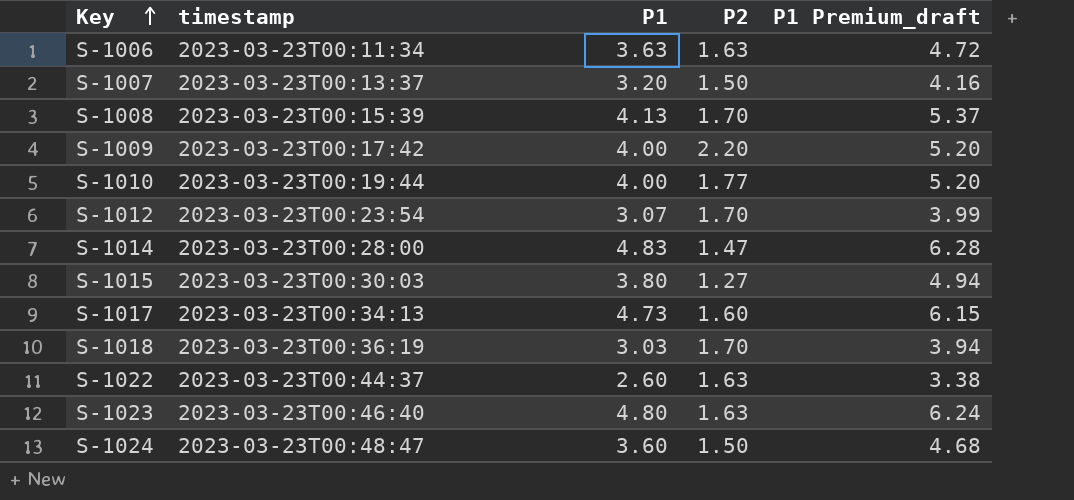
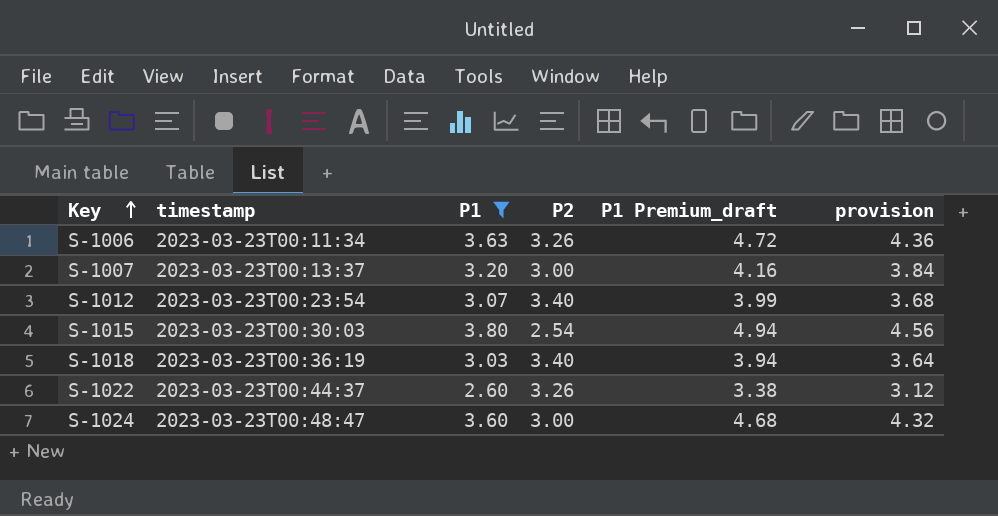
filter: none -> P1 <= 3.80
column provision | formula: none -> [P1] * 1.2
S-1006 | P2: 1.63 -> 3.26
S-1007 | P2: 1.50 -> 3.00
S-1012 | P2: 1.70 -> 3.40
S-1015 | P2: 1.27 -> 2.54
S-1018 | P2: 1.70 -> 3.40
S-1022 | P2: 1.63 -> 3.26
S-1024 | P2: 1.50 -> 3.00

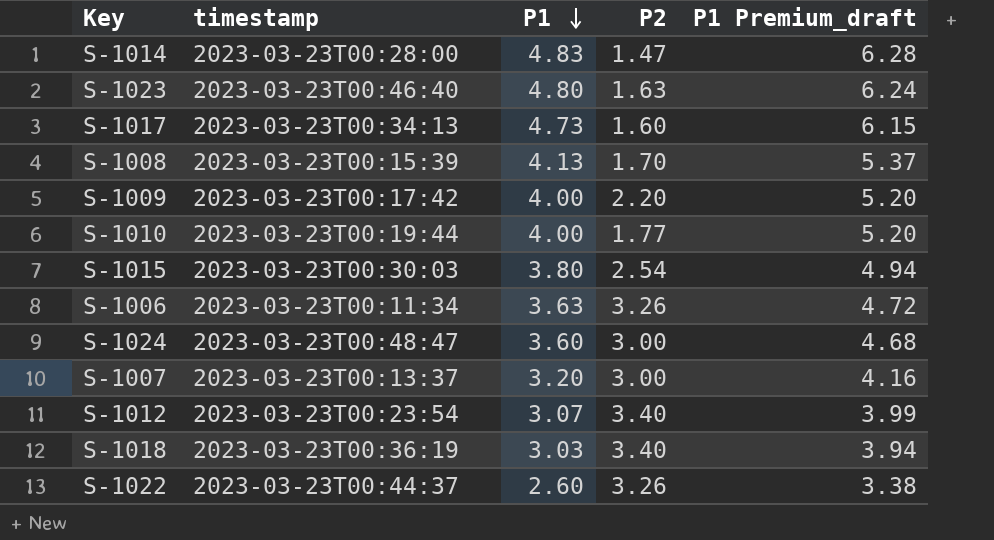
filter: P1 <= 3.80 -> none
row order: Key ascending -> P1 descending
column provision | formula: [P1] * 1.2 -> none

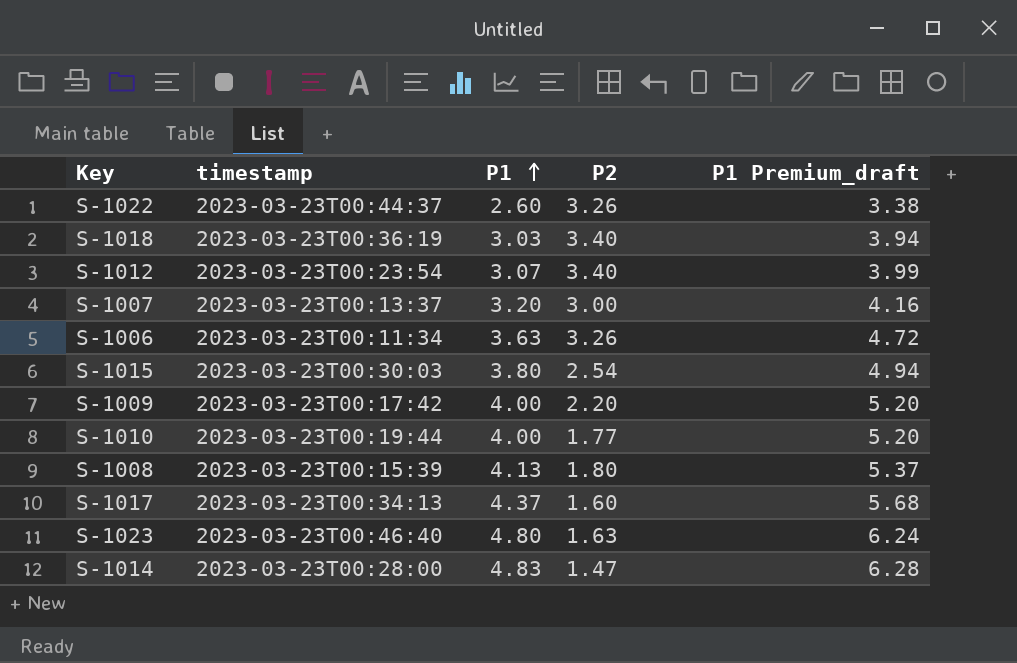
row order: P1 descending -> P1 ascending
row S-1024: 2023-03-23T00:48:47 | 3.60 | 3.00 | 4.68 -> none
S-1008 | P2: 1.70 -> 1.80
S-1017 | P1: 4.73 -> 4.37
S-1017 | P1 Premium_draft: 6.15 -> 5.68

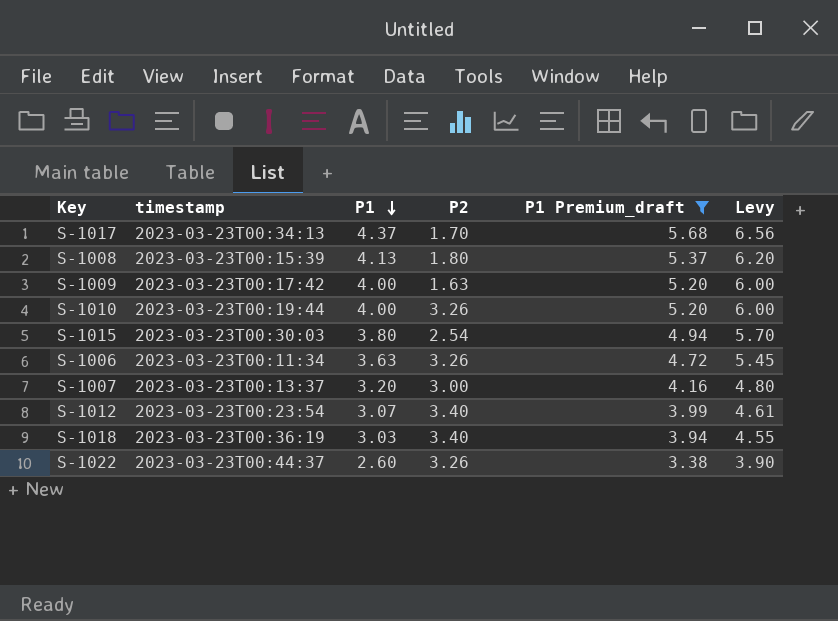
filter: none -> P1 Premium_draft <= 5.68
row order: P1 ascending -> P1 descending
column Levy | formula: none -> [P1] * 1.5
S-1017 | P2: 1.60 -> 1.70
S-1009 | P2: 2.20 -> 1.63
S-1010 | P2: 1.77 -> 3.26

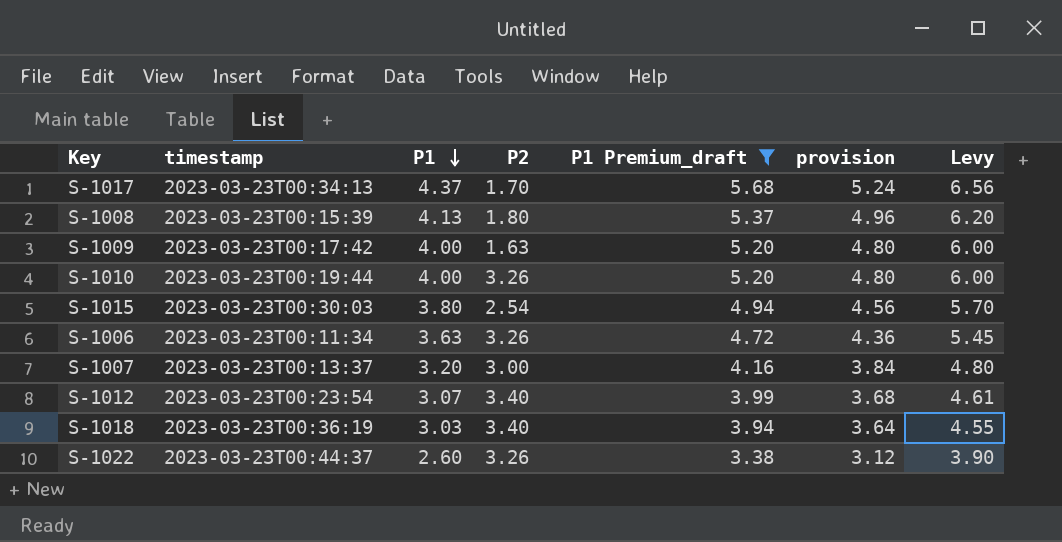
column provision | formula: none -> [P1] * 1.2

